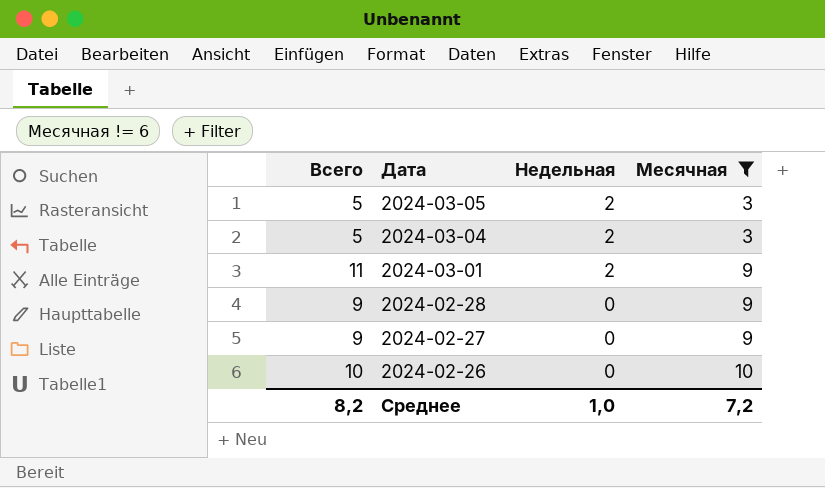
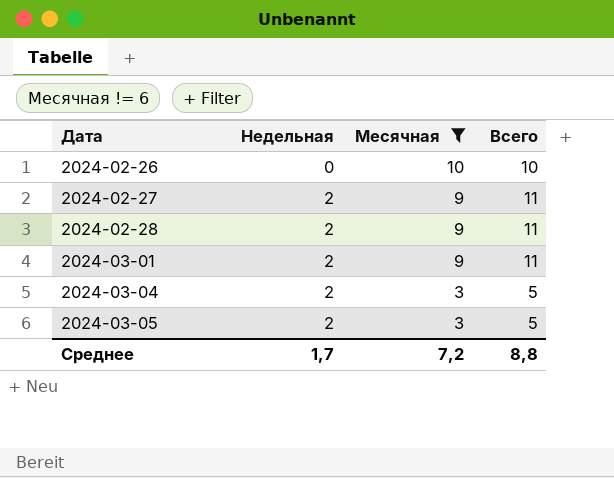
row order: Дата descending -> Дата ascending
column Всего | position: 1 -> 4
2024-02-27 | Недельная: 0 -> 2
2024-02-27 | Всего: 9 -> 11
2024-02-28 | Недельная: 0 -> 2
2024-02-28 | Всего: 9 -> 11
Среднее | Недельная: 1,0 -> 1,7
Среднее | Всего: 8,2 -> 8,8

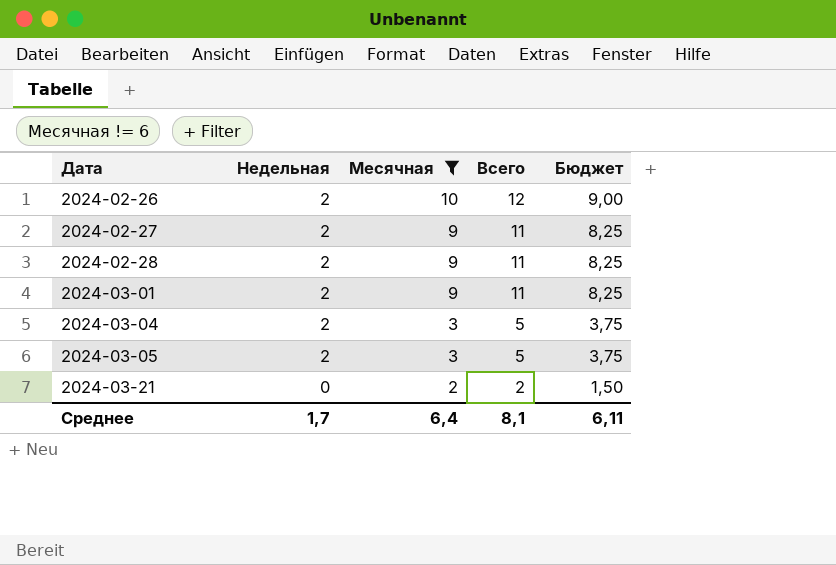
column Бюджет | formula: none -> [Всего] * 0,75
2024-02-26 | Недельная: 0 -> 2
2024-02-26 | Всего: 10 -> 12
row 2024-03-21: none -> 0 | 2 | 2 | 1,50
Среднее | Месячная: 7,2 -> 6,4
Среднее | Всего: 8,8 -> 8,1

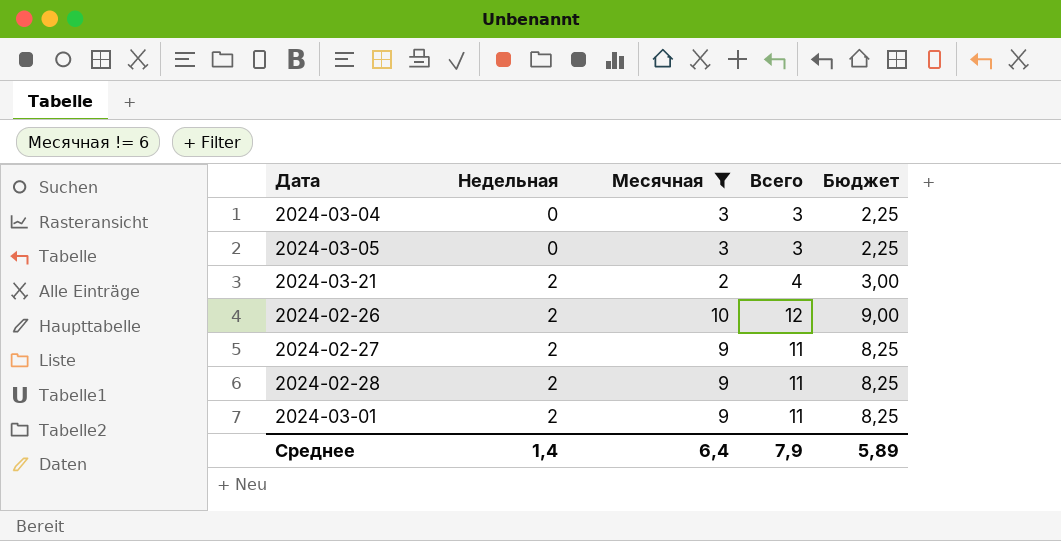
row order: Дата ascending -> Недельная ascending
2024-03-04 | Недельная: 2 -> 0
2024-03-04 | Всего: 5 -> 3
2024-03-04 | Бюджет: 3,75 -> 2,25
2024-03-05 | Недельная: 2 -> 0
2024-03-05 | Всего: 5 -> 3
2024-03-05 | Бюджет: 3,75 -> 2,25
2024-03-21 | Недельная: 0 -> 2
2024-03-21 | Всего: 2 -> 4
2024-03-21 | Бюджет: 1,50 -> 3,00
Среднее | Недельная: 1,7 -> 1,4
Среднее | Всего: 8,1 -> 7,9
Среднее | Бюджет: 6,11 -> 5,89

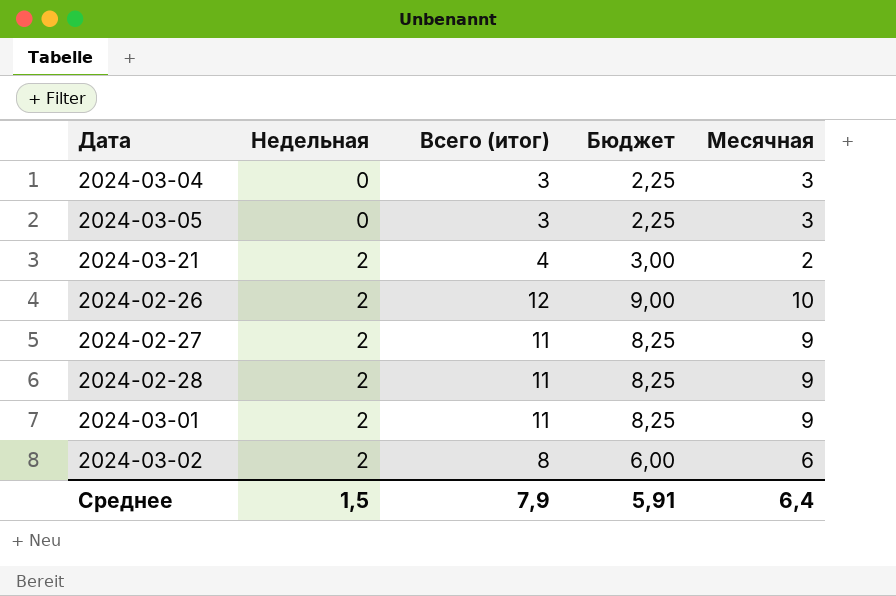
filter: Месячная != 6 -> none
column name: Всего -> Всего (итог)
column Месячная | position: 3 -> 5
Среднее | Недельная: 1,4 -> 1,5
Среднее | Бюджет: 5,89 -> 5,91

